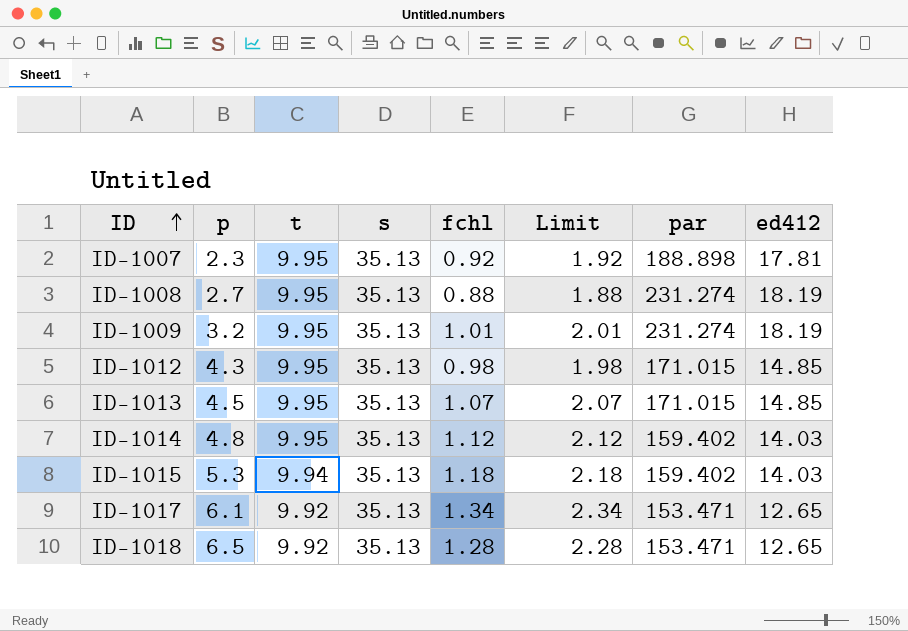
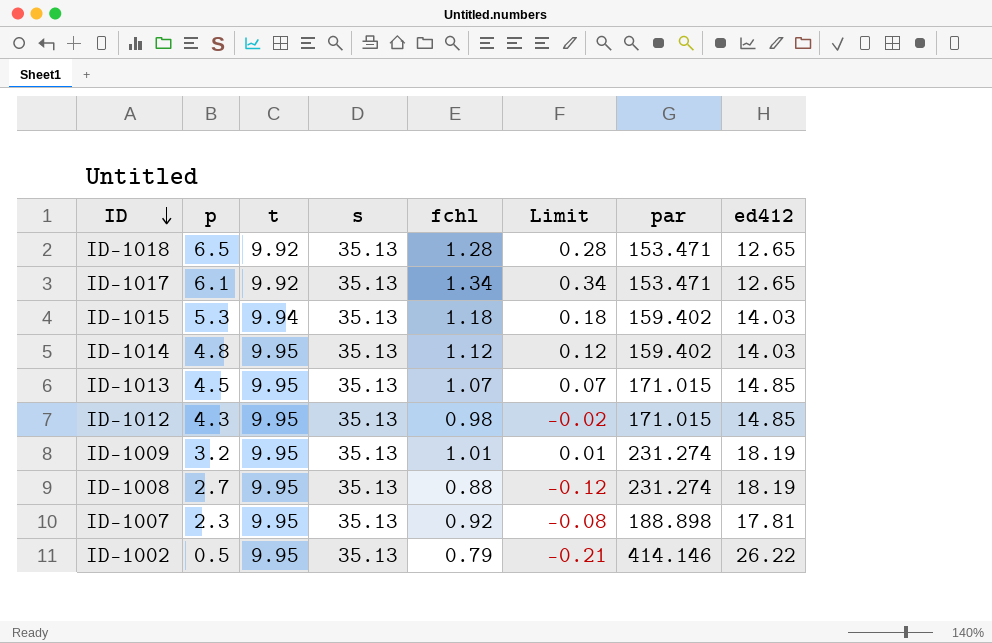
row order: ID ascending -> ID descending
column Limit | formula: [fchl] + 1 -> [fchl] - 1
row ID-1002: none -> 0.5 | 9.95 | 35.13 | 0.79 | -0.21 | 414.146 | 26.22

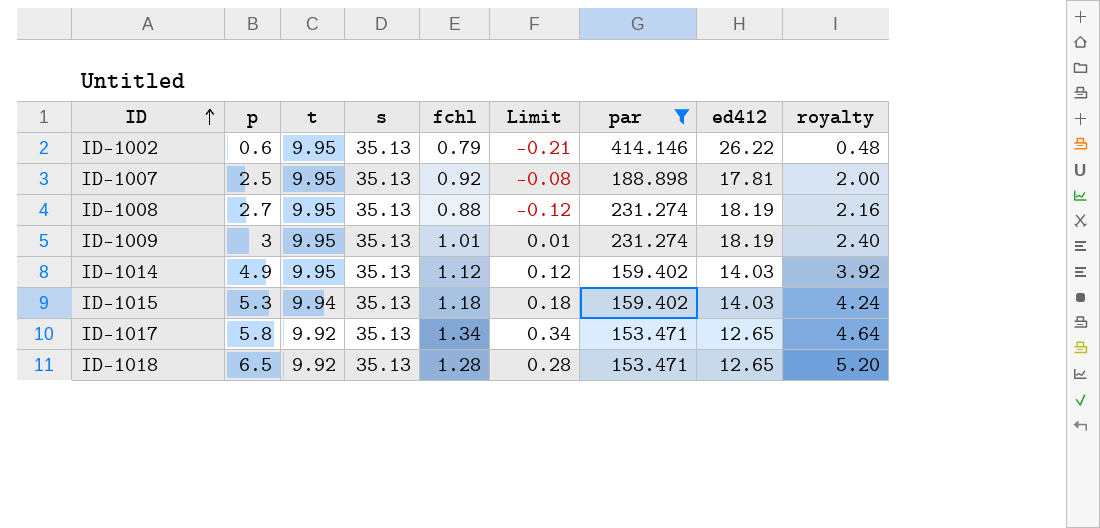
filter: none -> par != 171.015
row order: ID descending -> ID ascending
column royalty | formula: none -> [p] * 0.8
ID-1002 | p: 0.5 -> 0.6
ID-1007 | p: 2.3 -> 2.5
ID-1009 | p: 3.2 -> 3
ID-1014 | p: 4.8 -> 4.9
ID-1017 | p: 6.1 -> 5.8

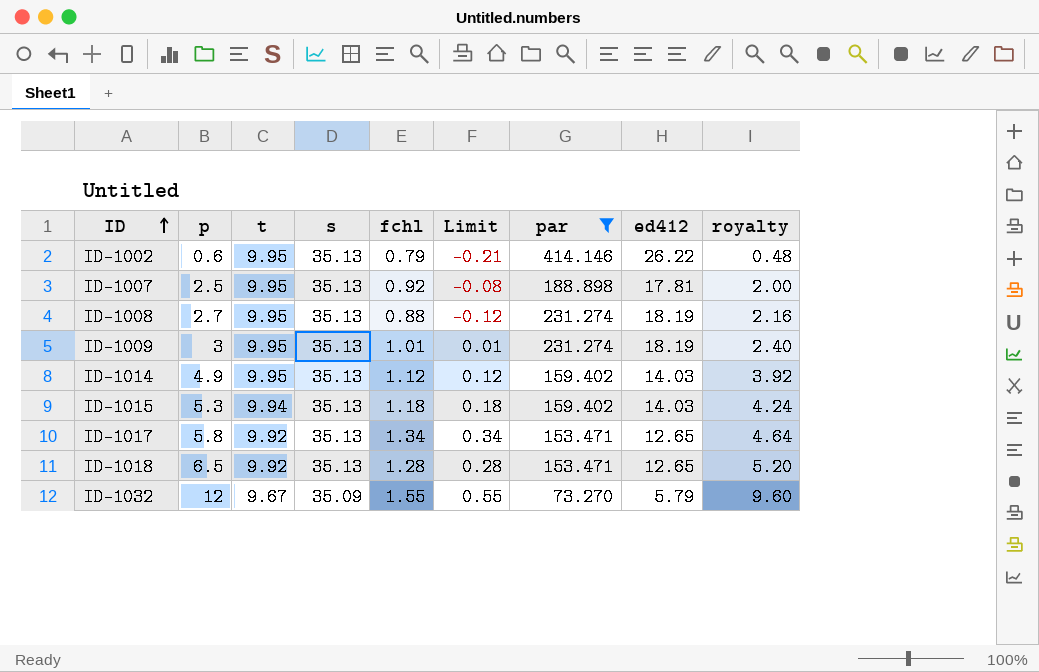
row ID-1032: none -> 12 | 9.67 | 35.09 | 1.55 | 0.55 | 73.270 | 5.79 | 9.60

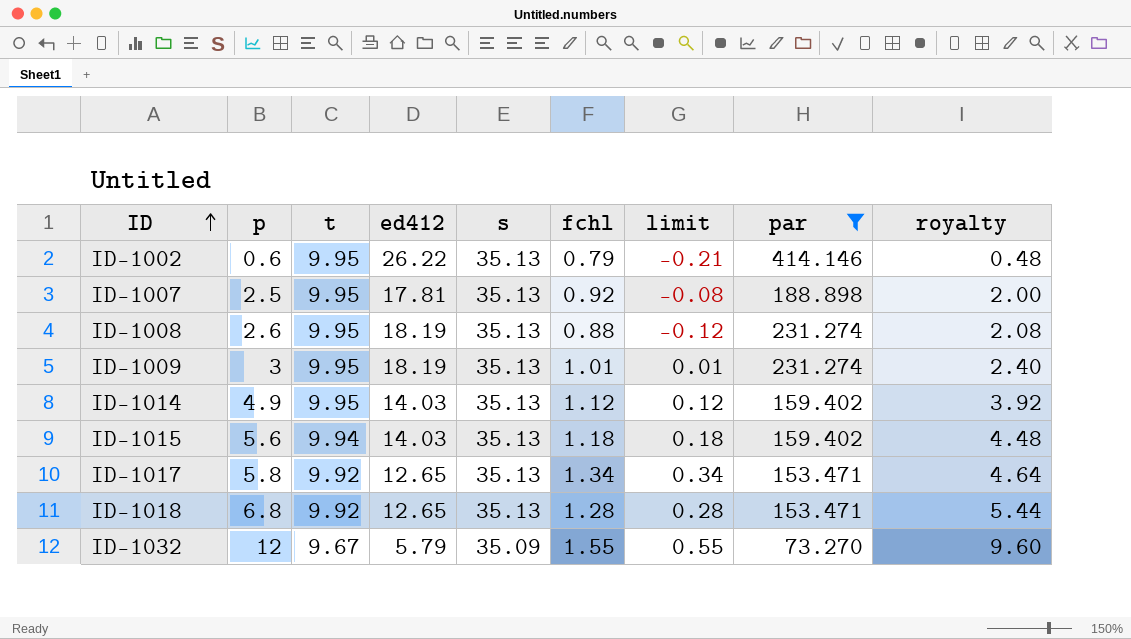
column ed412 | position: 8 -> 4
column name: Limit -> limit
ID-1008 | p: 2.7 -> 2.6
ID-1008 | royalty: 2.16 -> 2.08
ID-1015 | p: 5.3 -> 5.6
ID-1015 | royalty: 4.24 -> 4.48
ID-1018 | p: 6.5 -> 6.8
ID-1018 | royalty: 5.20 -> 5.44

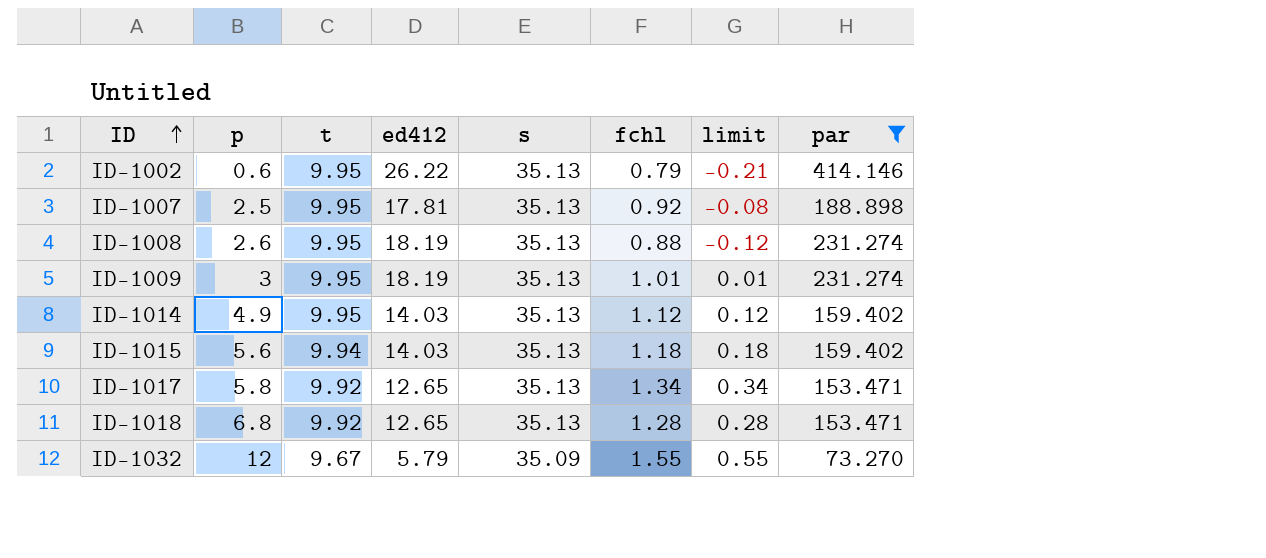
column royalty | formula: [p] * 0.8 -> none

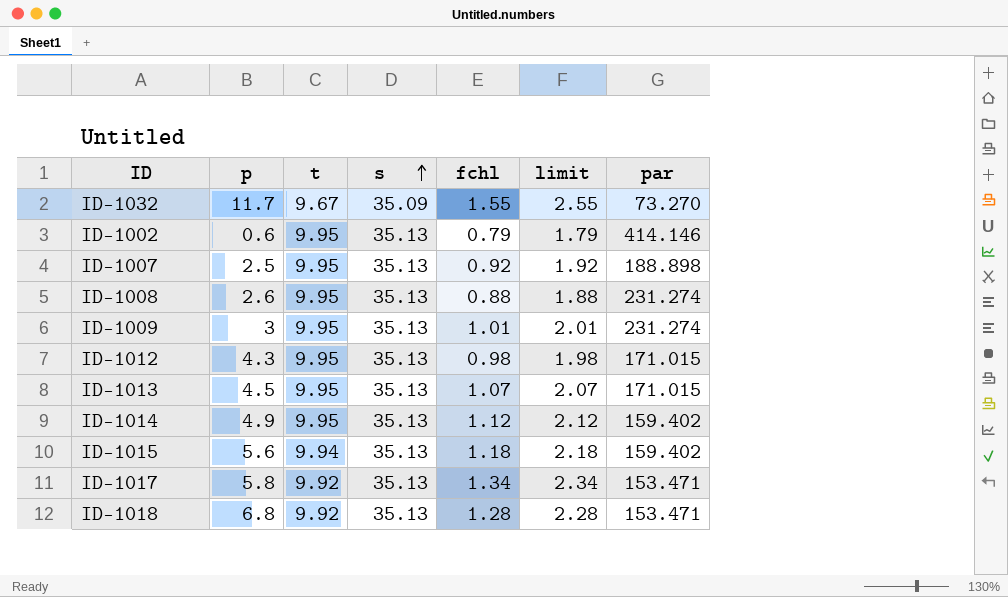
filter: par != 171.015 -> none
row order: ID ascending -> s ascending
column ed412 | position: 4 -> none
column limit | formula: [fchl] - 1 -> [fchl] + 1
ID-1032 | p: 12 -> 11.7

